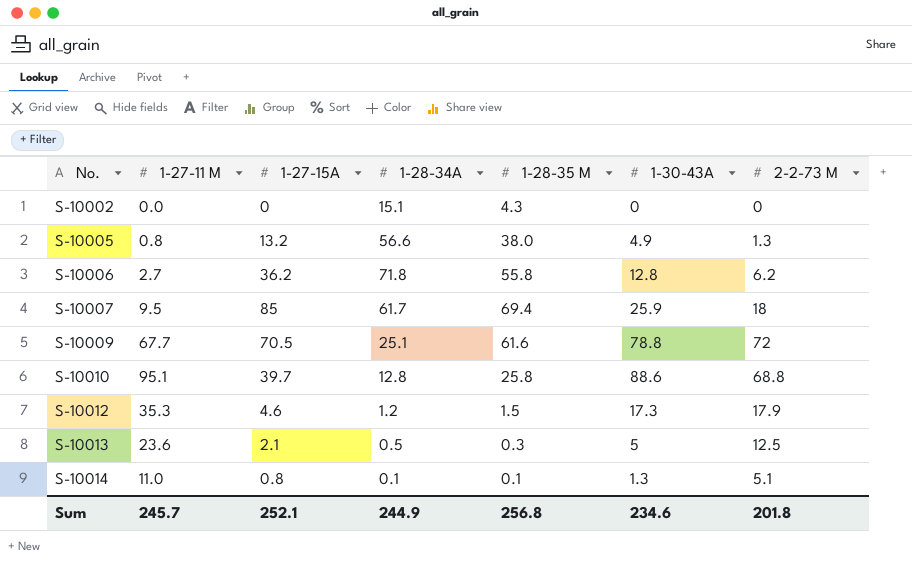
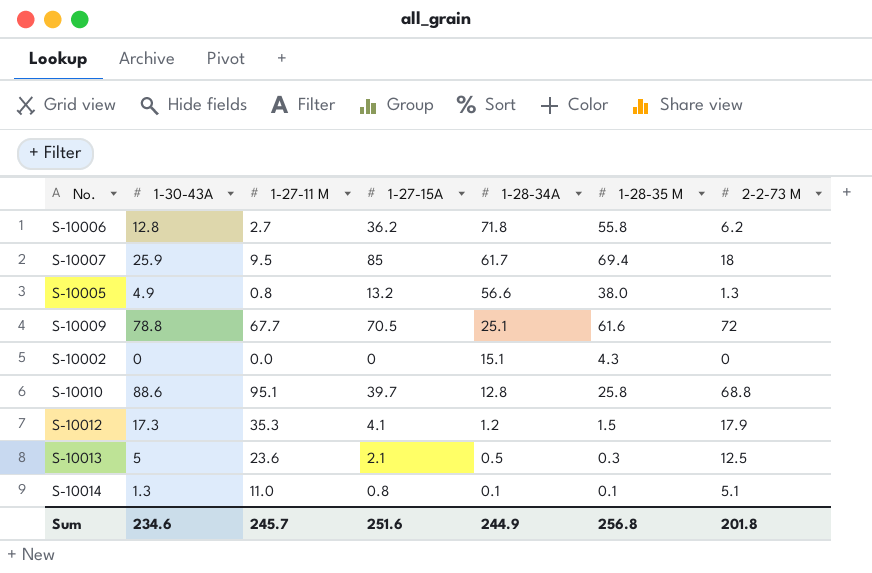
row order: No. ascending -> 1-28-34A descending
column 1-30-43A | position: 6 -> 2
S-10012 | 1-27-15A: 4.6 -> 4.1
Sum | 1-27-15A: 252.1 -> 251.6

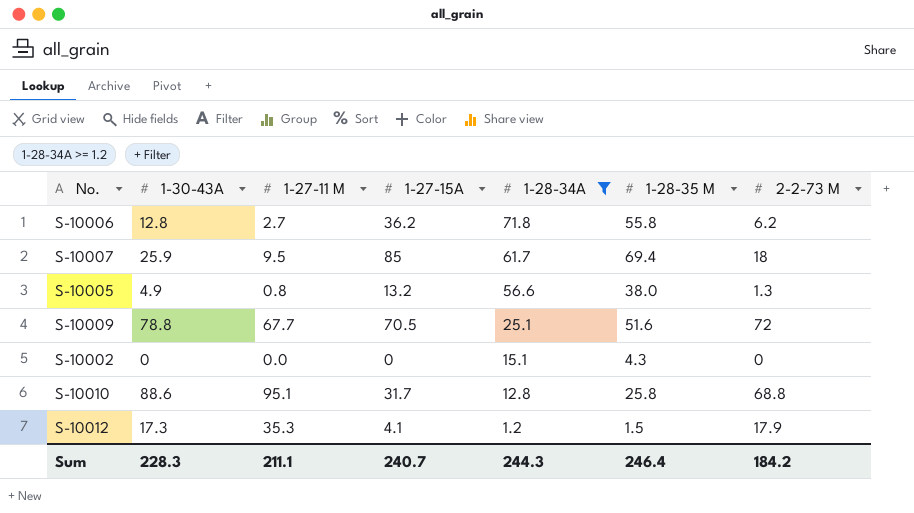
filter: none -> 1-28-34A >= 1.2
S-10009 | 1-28-35 M: 61.6 -> 51.6
S-10010 | 1-27-15A: 39.7 -> 31.7
Sum | 1-30-43A: 234.6 -> 228.3
Sum | 1-27-11 M: 245.7 -> 211.1
Sum | 1-27-15A: 251.6 -> 240.7
Sum | 1-28-34A: 244.9 -> 244.3
Sum | 1-28-35 M: 256.8 -> 246.4
Sum | 2-2-73 M: 201.8 -> 184.2

